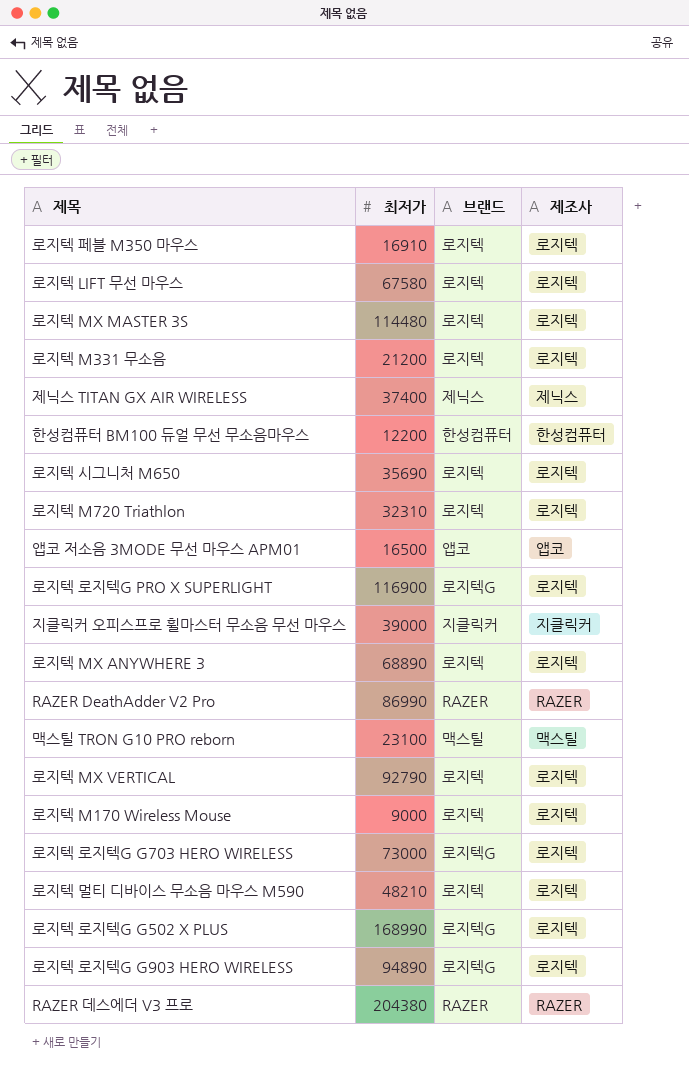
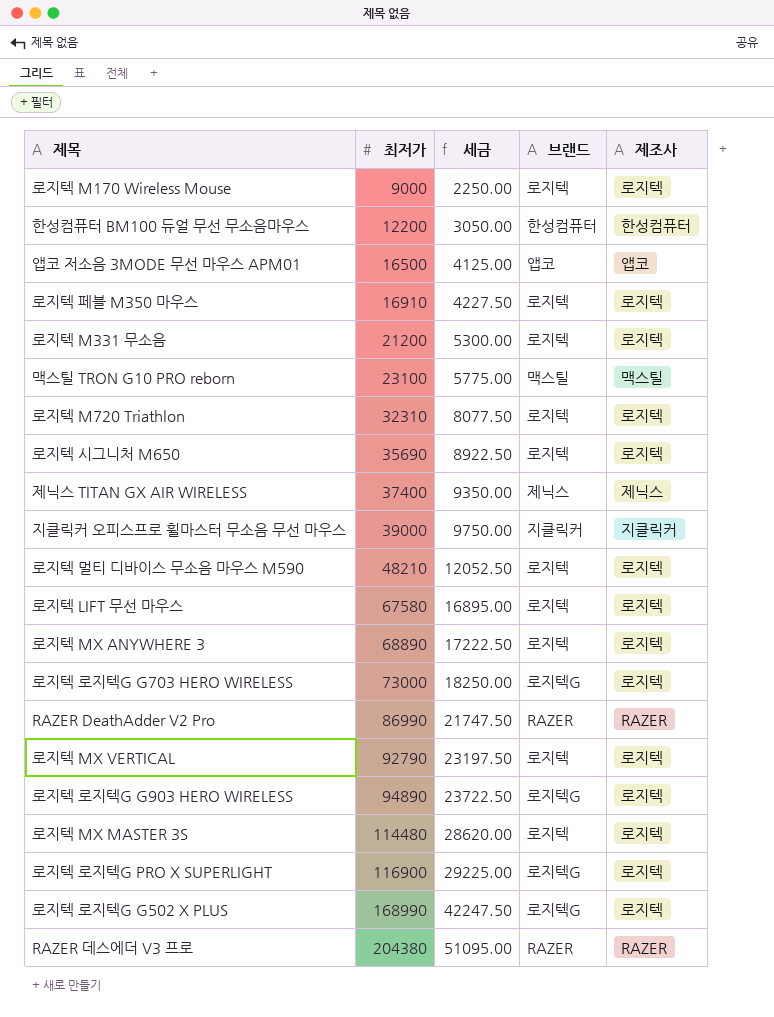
row order: none -> 최저가 ascending
column 세금 | formula: none -> [최저가] * 0.25

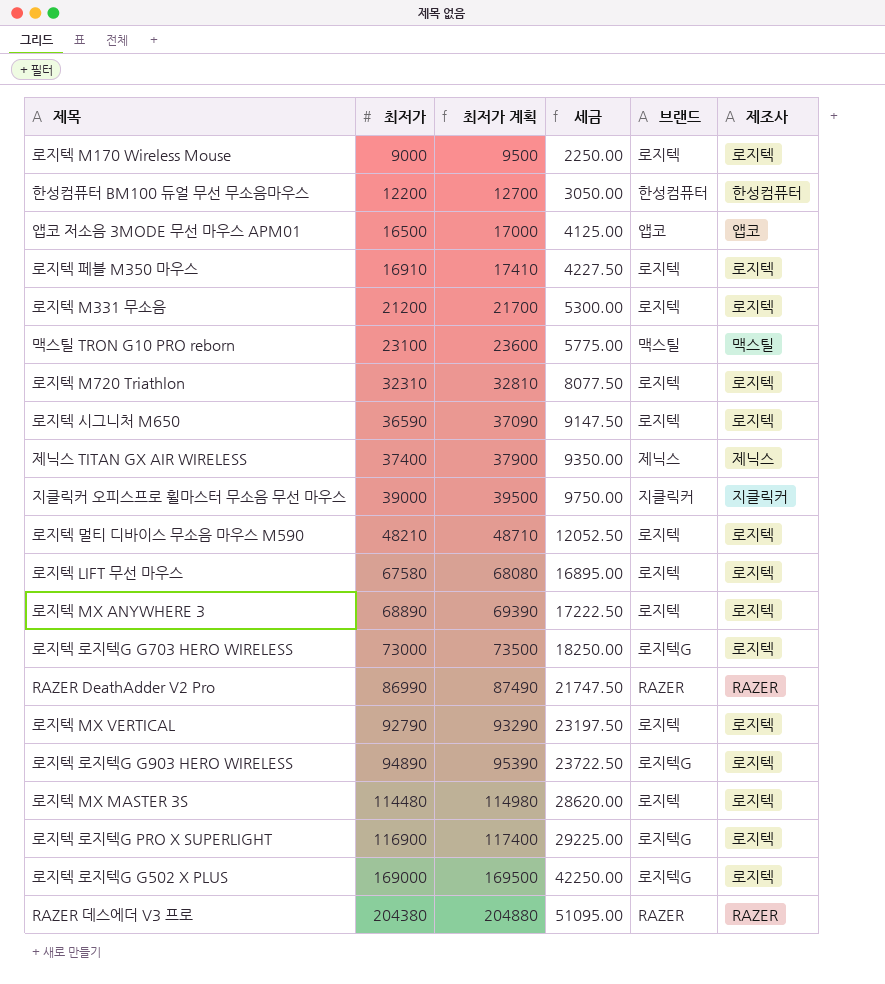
column 최저가 계획 | formula: none -> [최저가] + 500
로지텍 시그니처 M650 | 최저가: 35690 -> 36590
로지텍 시그니처 M650 | 세금: 8922.50 -> 9147.50
로지텍 로지텍G G502 X PLUS | 최저가: 168990 -> 169000
로지텍 로지텍G G502 X PLUS | 세금: 42247.50 -> 42250.00

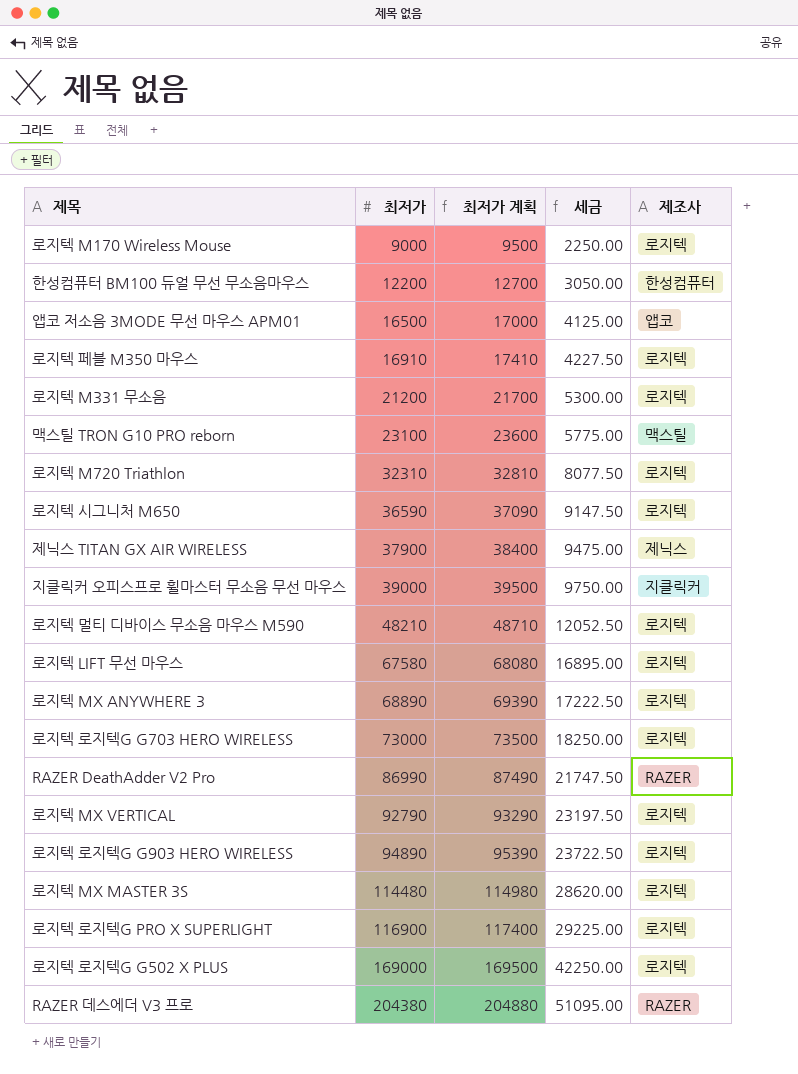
column 브랜드 | position: 5 -> none
제닉스 TITAN GX AIR WIRELESS | 최저가: 37400 -> 37900
제닉스 TITAN GX AIR WIRELESS | 최저가 계획: 37900 -> 38400
제닉스 TITAN GX AIR WIRELESS | 세금: 9350.00 -> 9475.00

